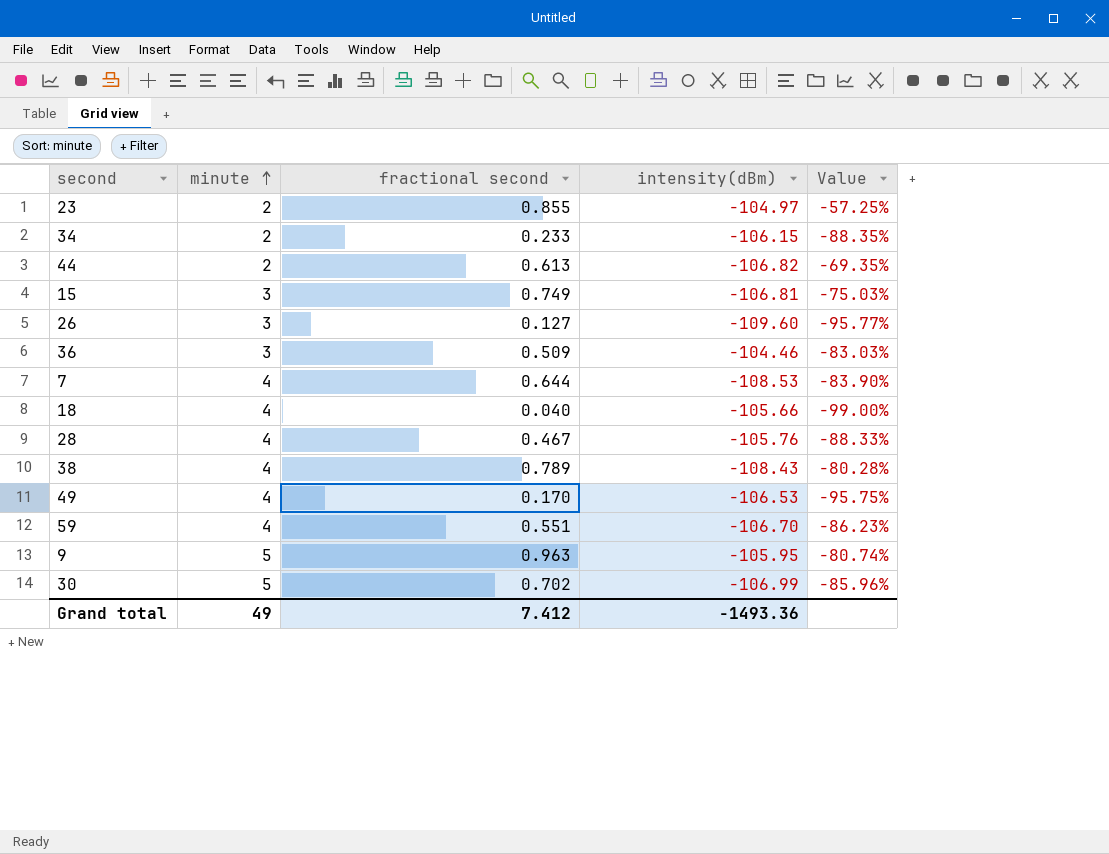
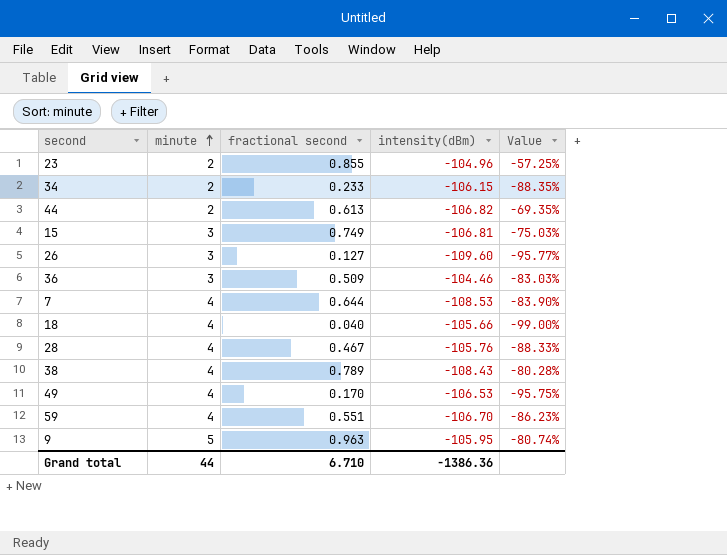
row 30: 5 | 0.702 | -106.99 | -85.96% -> none
23 | intensity(dBm): -104.97 -> -104.96
Grand total | minute: 49 -> 44
Grand total | fractional second: 7.412 -> 6.710
Grand total | intensity(dBm): -1493.36 -> -1386.36

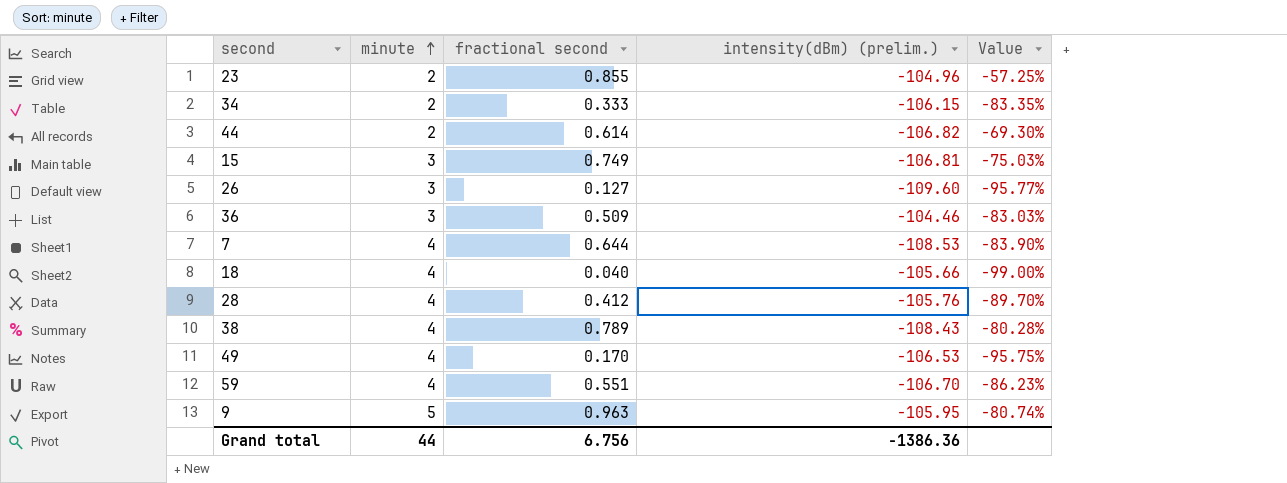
column name: intensity(dBm) -> intensity(dBm) (prelim.)
34 | fractional second: 0.233 -> 0.333
34 | Value: -88.35% -> -83.35%
44 | fractional second: 0.613 -> 0.614
44 | Value: -69.35% -> -69.30%
28 | fractional second: 0.467 -> 0.412
28 | Value: -88.33% -> -89.70%
Grand total | fractional second: 6.710 -> 6.756

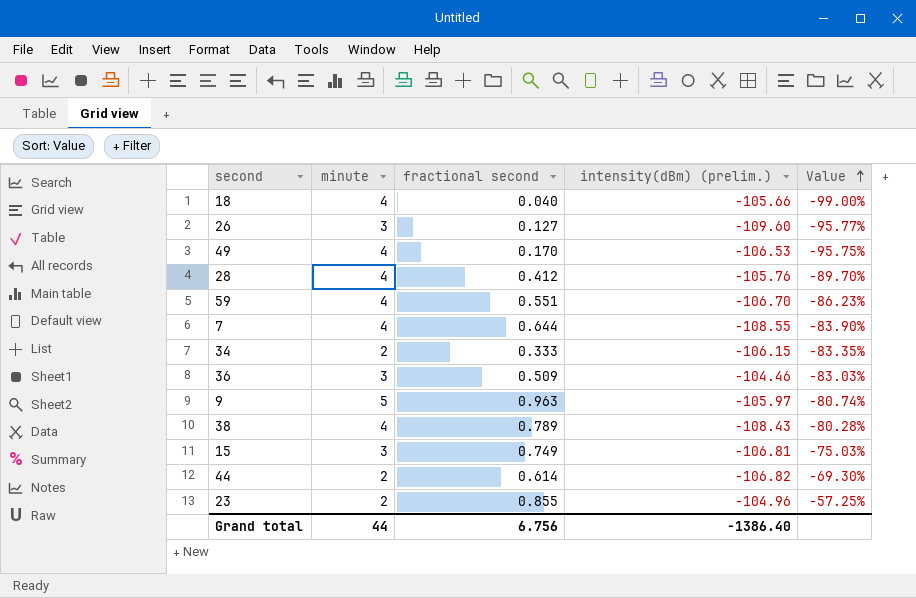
row order: minute ascending -> Value ascending
7 | intensity(dBm) (prelim.): -108.53 -> -108.55
9 | intensity(dBm) (prelim.): -105.95 -> -105.97
Grand total | intensity(dBm) (prelim.): -1386.36 -> -1386.40

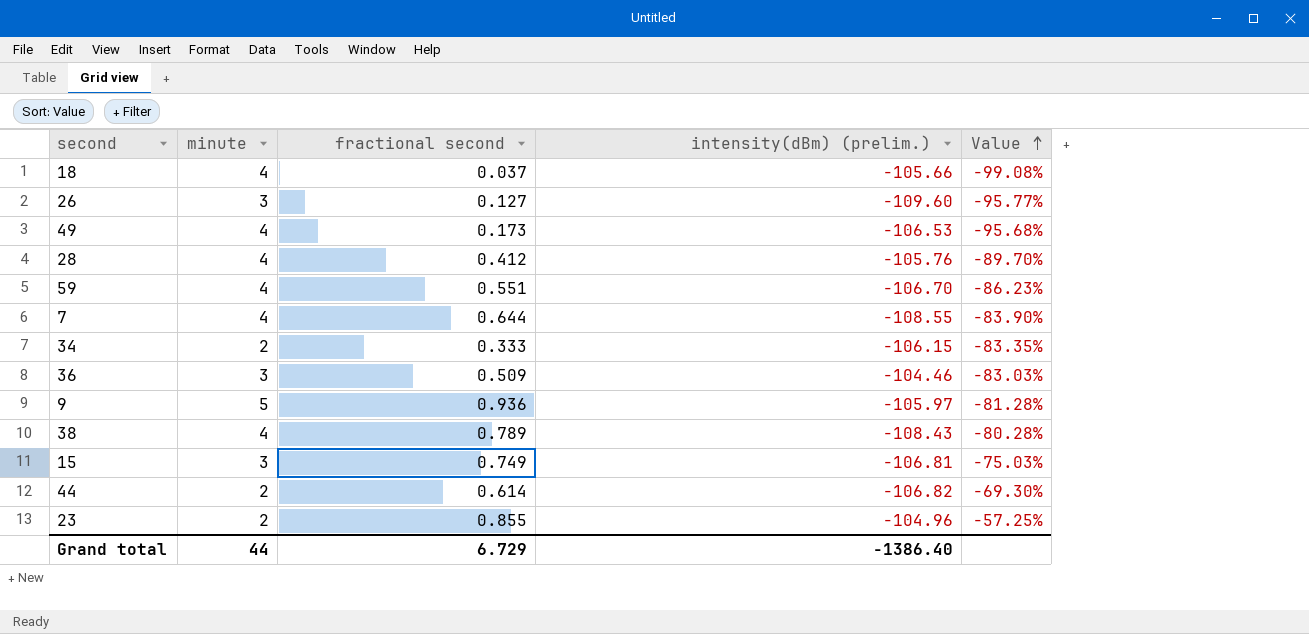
18 | fractional second: 0.040 -> 0.037
18 | Value: -99.00% -> -99.08%
49 | fractional second: 0.170 -> 0.173
49 | Value: -95.75% -> -95.68%
9 | fractional second: 0.963 -> 0.936
9 | Value: -80.74% -> -81.28%
Grand total | fractional second: 6.756 -> 6.729

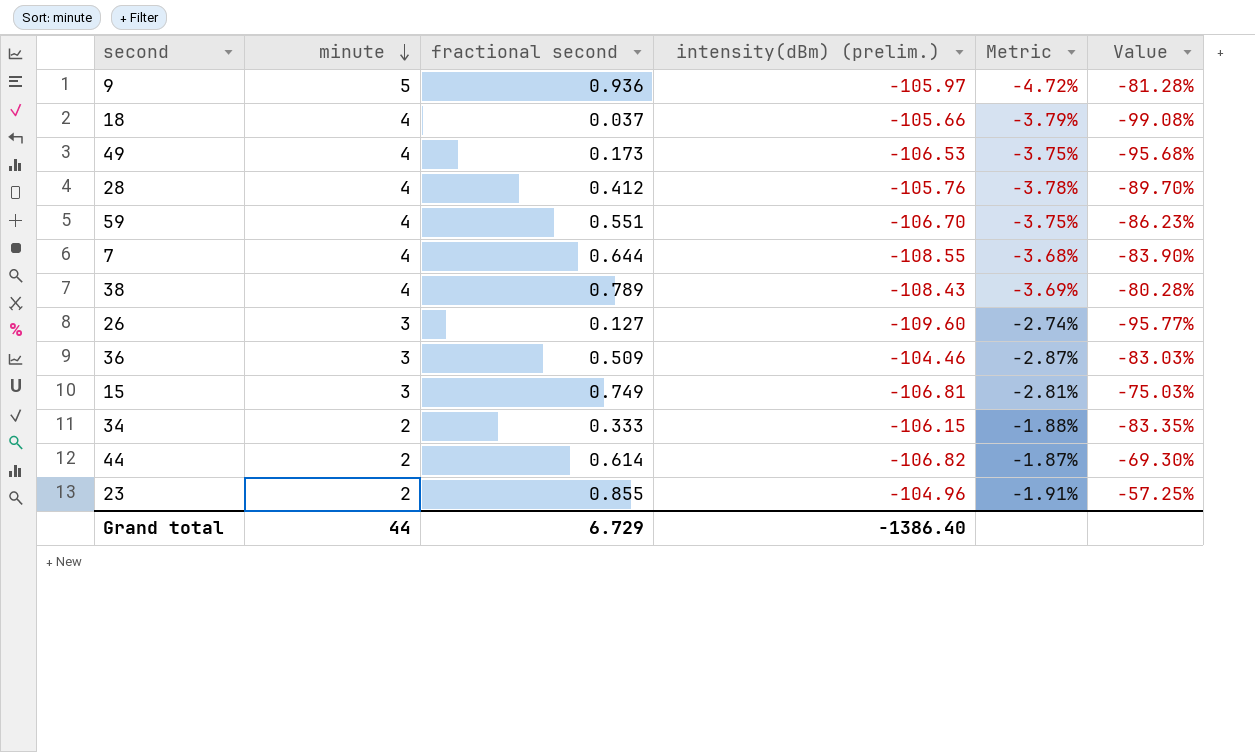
row order: Value ascending -> minute descending
column Metric | formula: none -> [minute] / [intensity(dBm) (prelim.)]

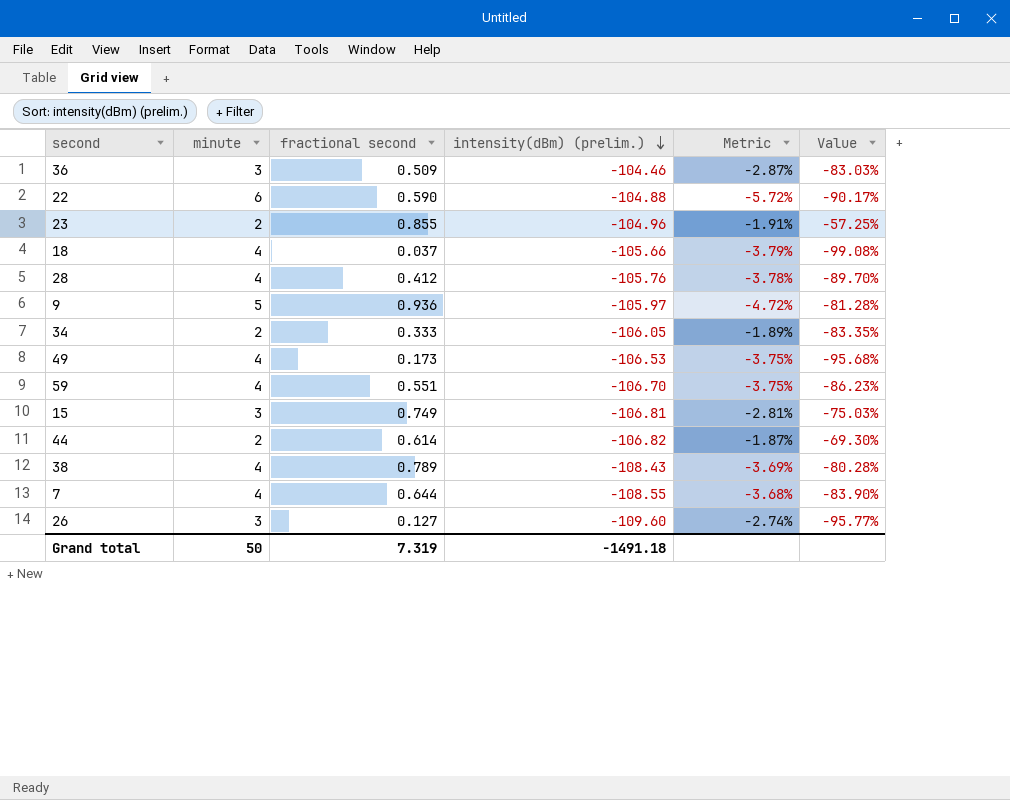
row order: minute descending -> intensity(dBm) (prelim.) descending
row 22: none -> 6 | 0.590 | -104.88 | -5.72% | -90.17%
34 | intensity(dBm) (prelim.): -106.15 -> -106.05
34 | Metric: -1.88% -> -1.89%
Grand total | minute: 44 -> 50
Grand total | fractional second: 6.729 -> 7.319
Grand total | intensity(dBm) (prelim.): -1386.40 -> -1491.18

